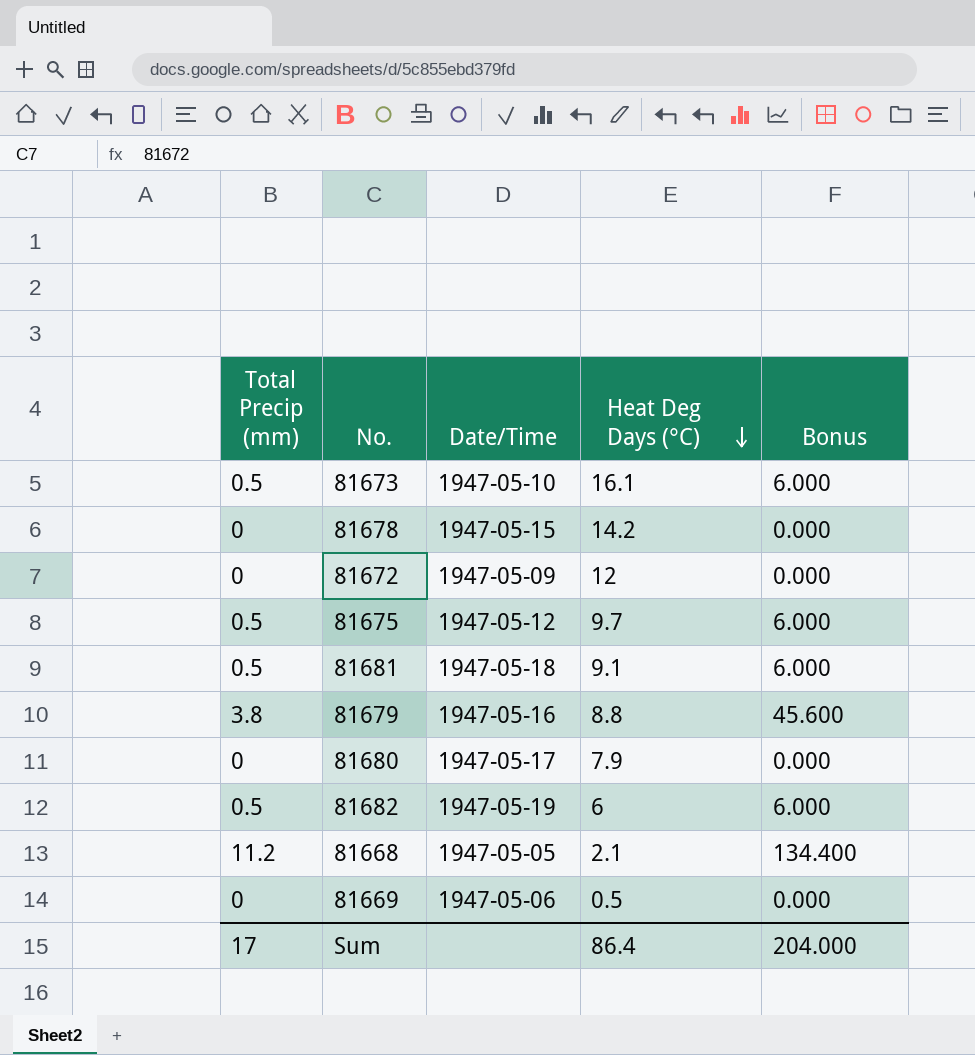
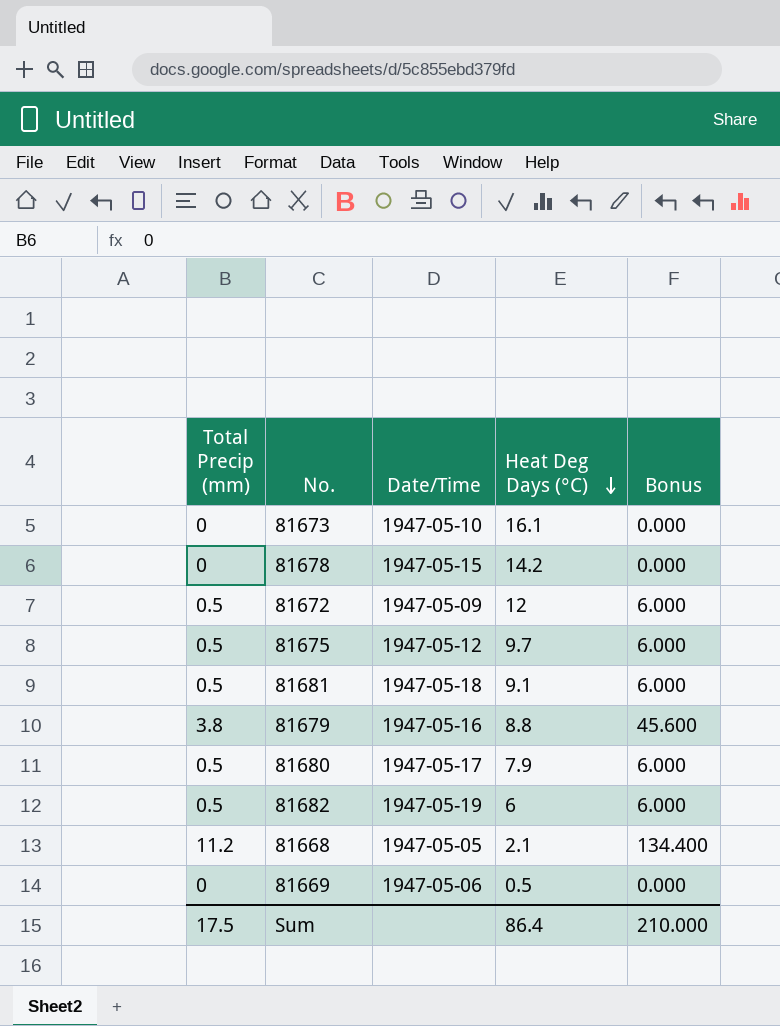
81673 | Total Precip (mm): 0.5 -> 0
81673 | Bonus: 6.000 -> 0.000
81672 | Total Precip (mm): 0 -> 0.5
81672 | Bonus: 0.000 -> 6.000
81680 | Total Precip (mm): 0 -> 0.5
81680 | Bonus: 0.000 -> 6.000
Sum | Total Precip (mm): 17 -> 17.5
Sum | Bonus: 204.000 -> 210.000

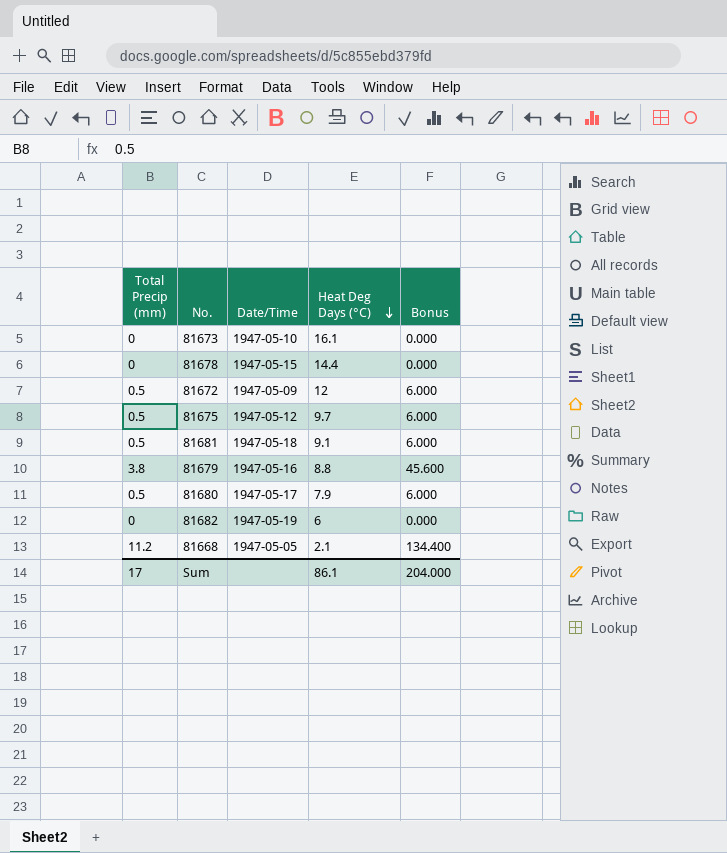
row 81669: 0 | 1947-05-06 | 0.5 | 0.000 -> none
81678 | Heat Deg Days (°C): 14.2 -> 14.4
81682 | Total Precip (mm): 0.5 -> 0
81682 | Bonus: 6.000 -> 0.000
Sum | Total Precip (mm): 17.5 -> 17
Sum | Heat Deg Days (°C): 86.4 -> 86.1
Sum | Bonus: 210.000 -> 204.000

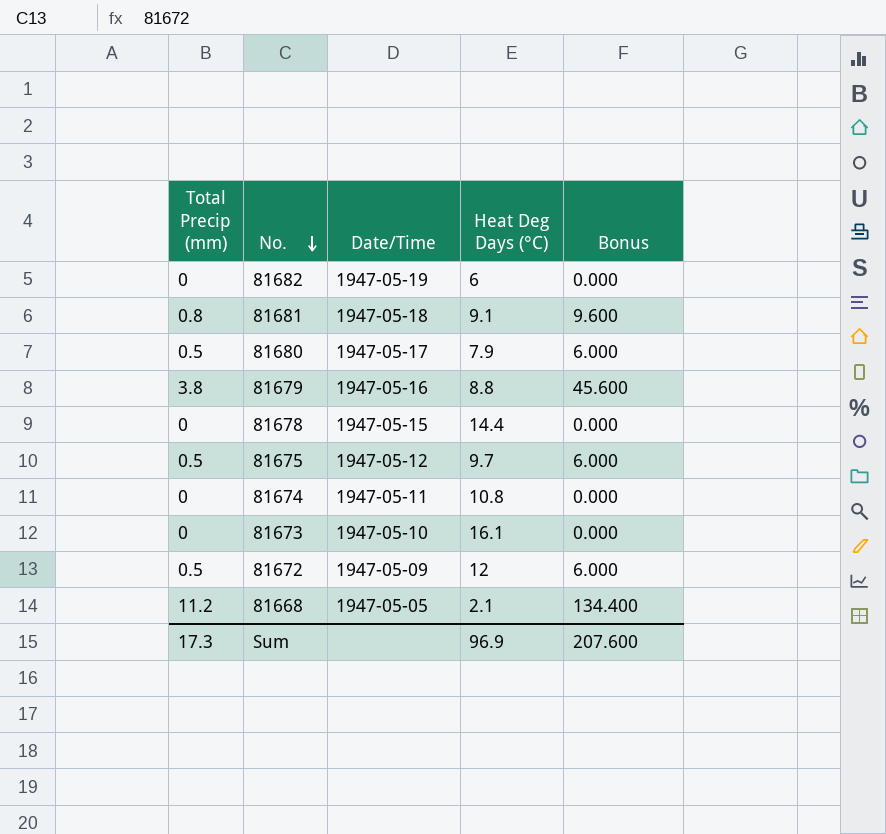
row order: Heat Deg Days (°C) descending -> No. descending
81681 | Total Precip (mm): 0.5 -> 0.8
81681 | Bonus: 6.000 -> 9.600
row 81674: none -> 0 | 1947-05-11 | 10.8 | 0.000
Sum | Total Precip (mm): 17 -> 17.3
Sum | Heat Deg Days (°C): 86.1 -> 96.9
Sum | Bonus: 204.000 -> 207.600

